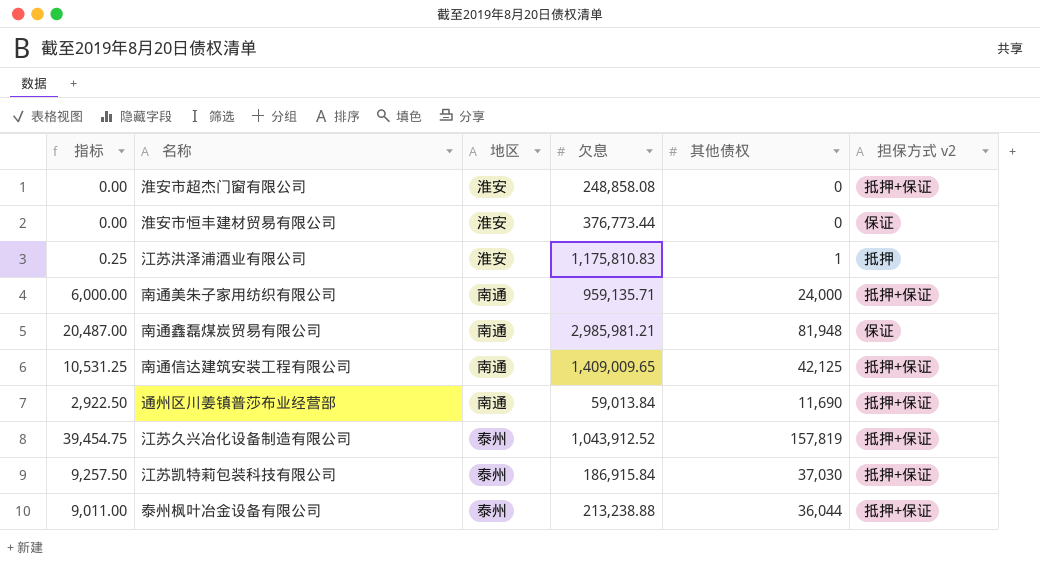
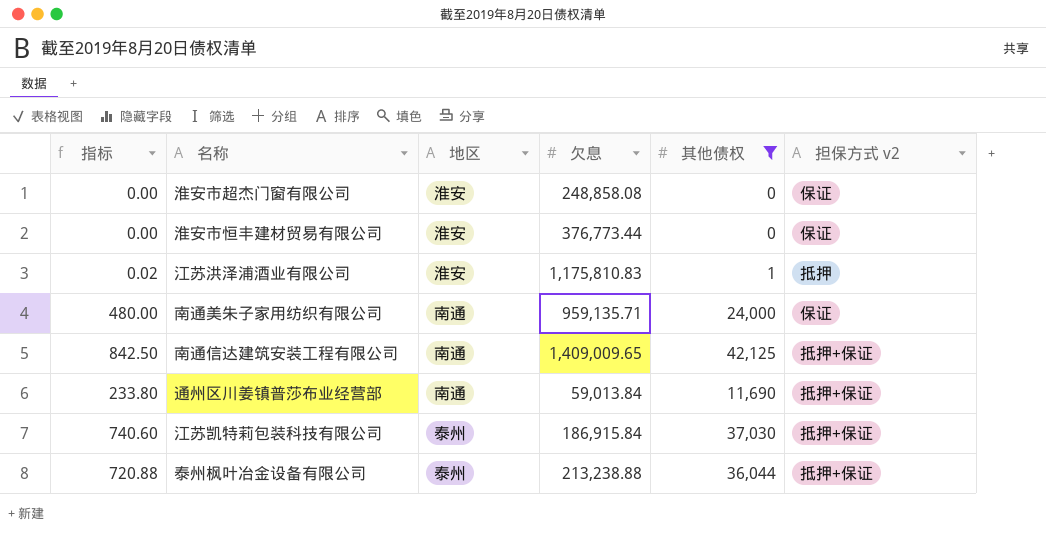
filter: none -> 其他债权 <= 42,125
column 指标 | formula: [其他债权] * 0.25 -> [其他债权] * 0.02
淮安市超杰门窗有限公司 | 担保方式 v2: 抵押+保证 -> 保证
南通美朱子家用纺织有限公司 | 担保方式 v2: 抵押+保证 -> 保证

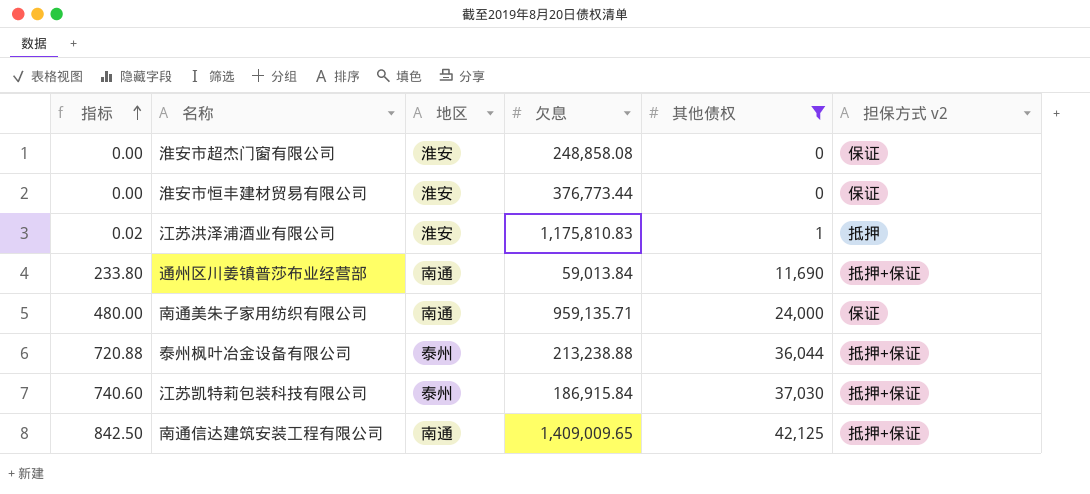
row order: none -> 指标 ascending

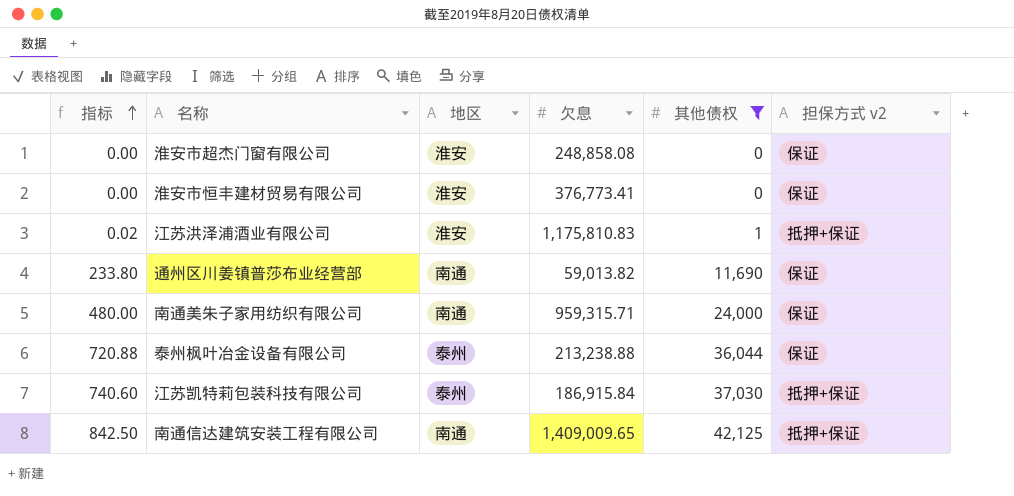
淮安市恒丰建材贸易有限公司 | 欠息: 376,773.44 -> 376,773.41
江苏洪泽浦酒业有限公司 | 担保方式 v2: 抵押 -> 抵押+保证
通州区川姜镇普莎布业经营部 | 欠息: 59,013.84 -> 59,013.82
通州区川姜镇普莎布业经营部 | 担保方式 v2: 抵押+保证 -> 保证
南通美朱子家用纺织有限公司 | 欠息: 959,135.71 -> 959,315.71
泰州枫叶冶金设备有限公司 | 担保方式 v2: 抵押+保证 -> 保证

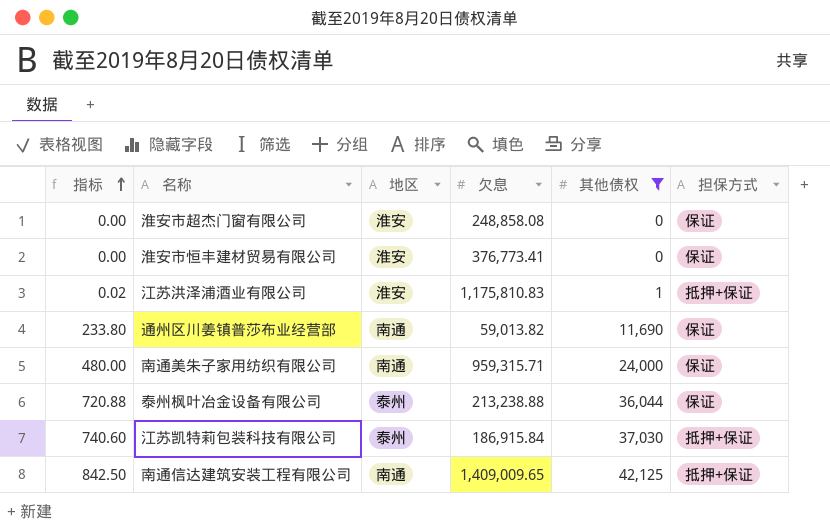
column name: 担保方式 v2 -> 担保方式

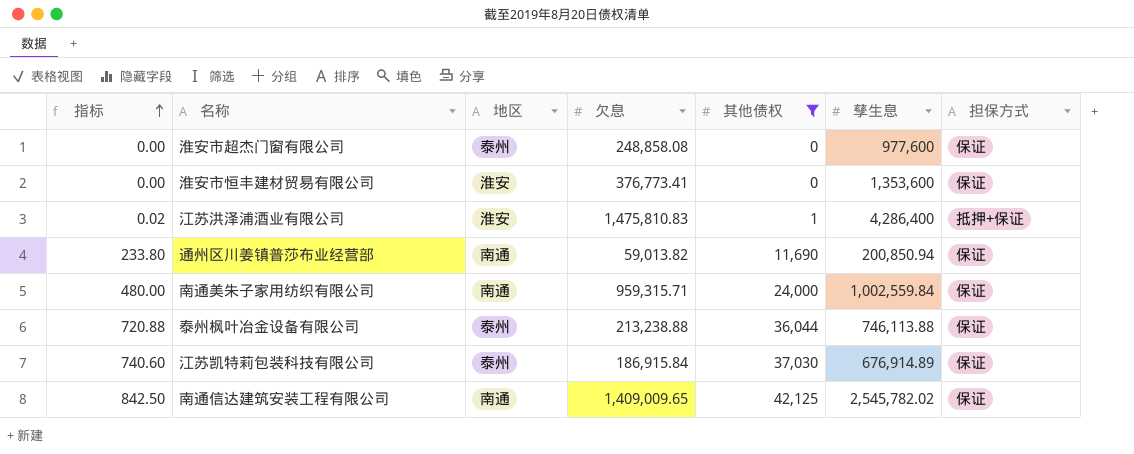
column 孳生息 | position: none -> 6
淮安市超杰门窗有限公司 | 地区: 淮安 -> 泰州
江苏洪泽浦酒业有限公司 | 欠息: 1,175,810.83 -> 1,475,810.83
江苏凯特莉包装科技有限公司 | 担保方式: 抵押+保证 -> 保证
南通信达建筑安装工程有限公司 | 担保方式: 抵押+保证 -> 保证

